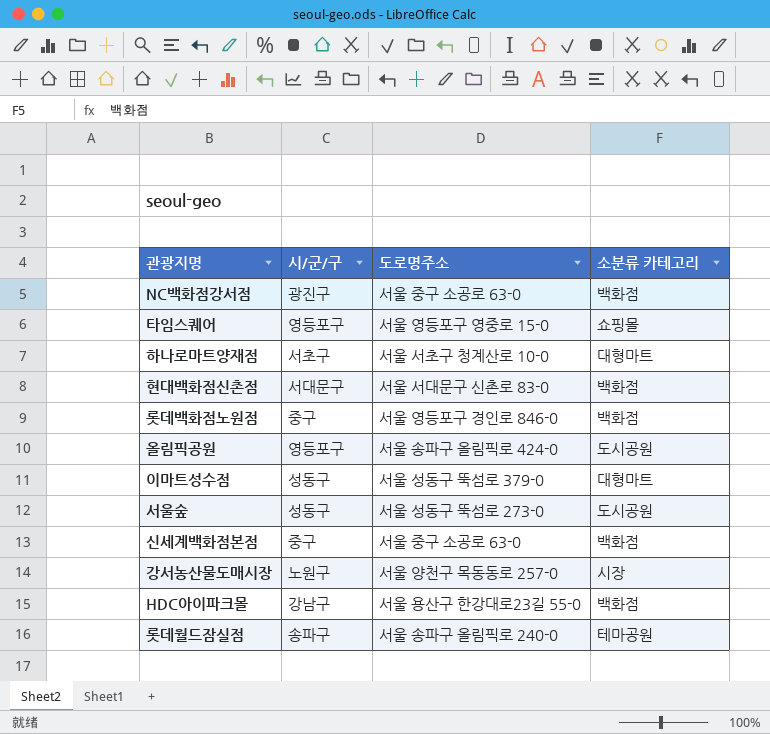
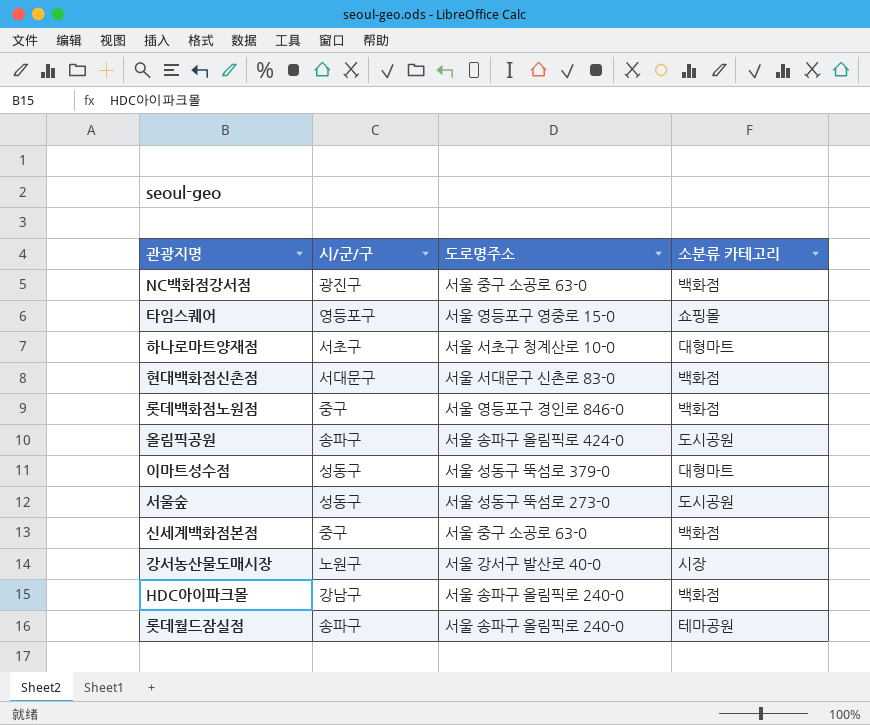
올림픽공원 | 시/군/구: 영등포구 -> 송파구
강서농산물도매시장 | 도로명주소: 서울 양천구 목동동로 257-0 -> 서울 강서구 발산로 40-0
HDC아이파크몰 | 도로명주소: 서울 용산구 한강대로23길 55-0 -> 서울 송파구 올림픽로 240-0

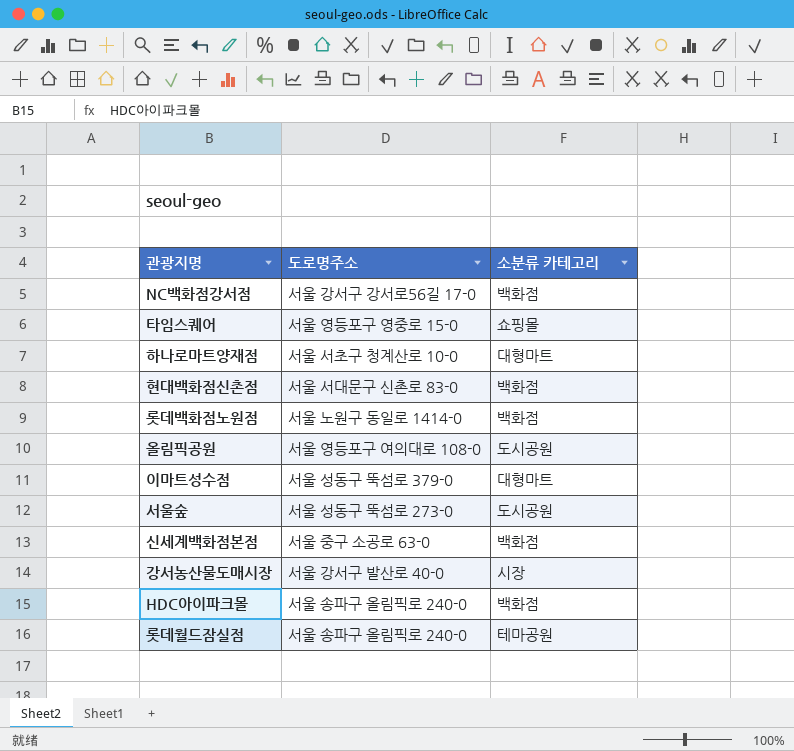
column 시/군/구 | position: 2 -> none
NC백화점강서점 | 도로명주소: 서울 중구 소공로 63-0 -> 서울 강서구 강서로56길 17-0
롯데백화점노원점 | 도로명주소: 서울 영등포구 경인로 846-0 -> 서울 노원구 동일로 1414-0
올림픽공원 | 도로명주소: 서울 송파구 올림픽로 424-0 -> 서울 영등포구 여의대로 108-0

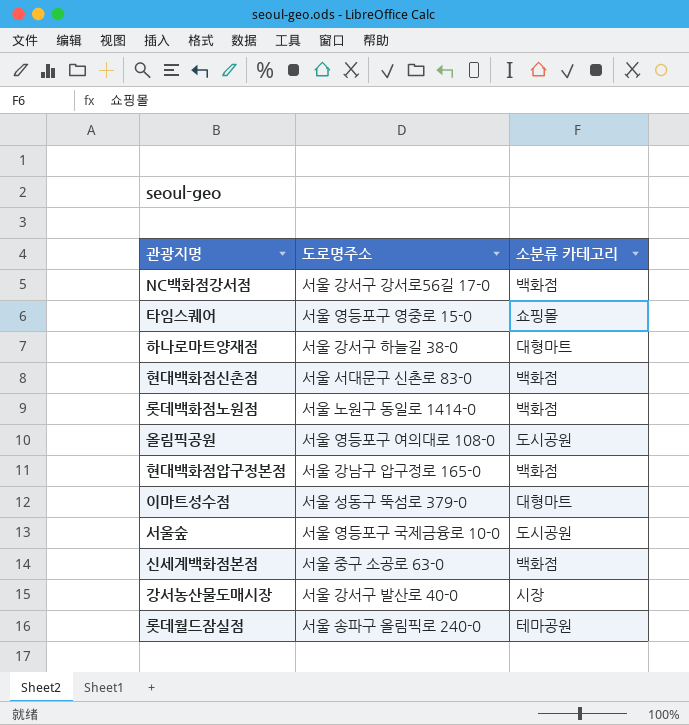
row HDC아이파크몰: 서울 송파구 올림픽로 240-0 | 백화점 -> none
하나로마트양재점 | 도로명주소: 서울 서초구 청계산로 10-0 -> 서울 강서구 하늘길 38-0
row 현대백화점압구정본점: none -> 서울 강남구 압구정로 165-0 | 백화점
서울숲 | 도로명주소: 서울 성동구 뚝섬로 273-0 -> 서울 영등포구 국제금융로 10-0

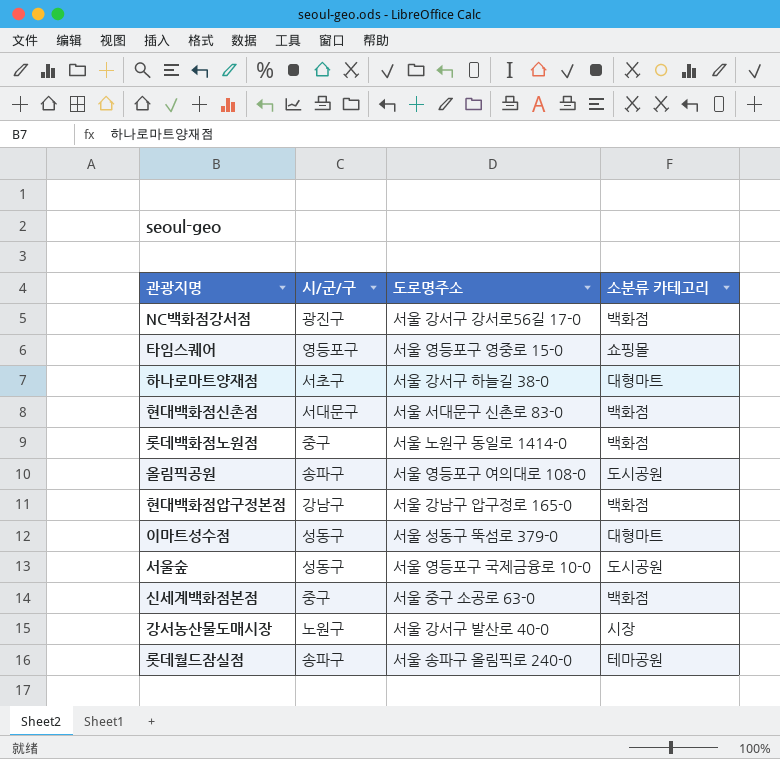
column 시/군/구 | position: none -> 2

